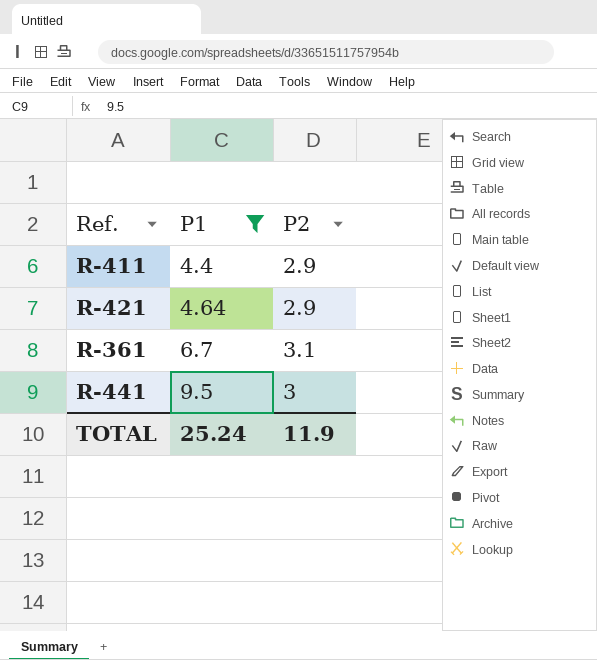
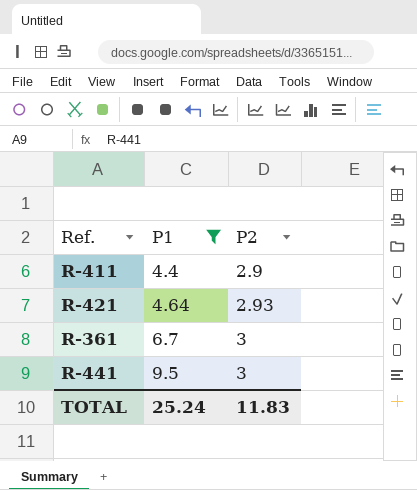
R-421 | P2: 2.9 -> 2.93
R-361 | P2: 3.1 -> 3
TOTAL | P2: 11.9 -> 11.83

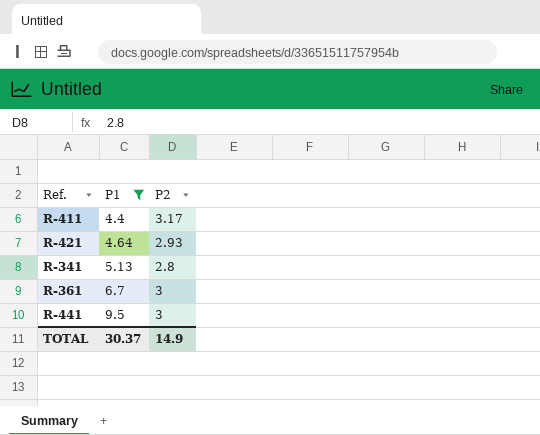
R-411 | P2: 2.9 -> 3.17
row R-341: none -> 5.13 | 2.8
TOTAL | P1: 25.24 -> 30.37
TOTAL | P2: 11.83 -> 14.9

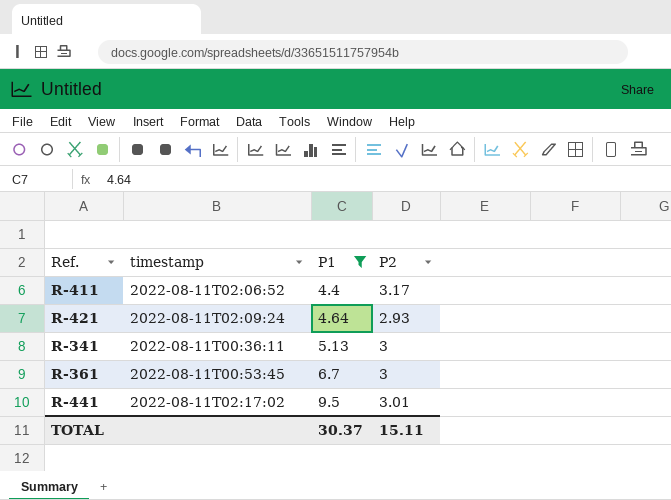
column timestamp | position: none -> 2
R-341 | P2: 2.8 -> 3
R-441 | P2: 3 -> 3.01
TOTAL | P2: 14.9 -> 15.11

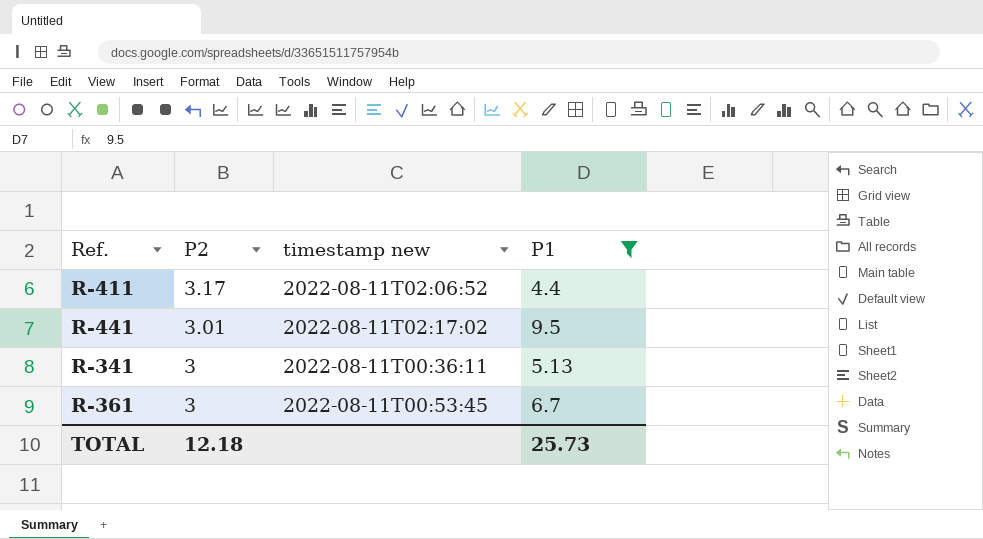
row order: P1 ascending -> P2 descending
column P2 | position: 4 -> 2
column name: timestamp -> timestamp new
row R-421: 2022-08-11T02:09:24 | 4.64 | 2.93 -> none
TOTAL | P2: 15.11 -> 12.18
TOTAL | P1: 30.37 -> 25.73

